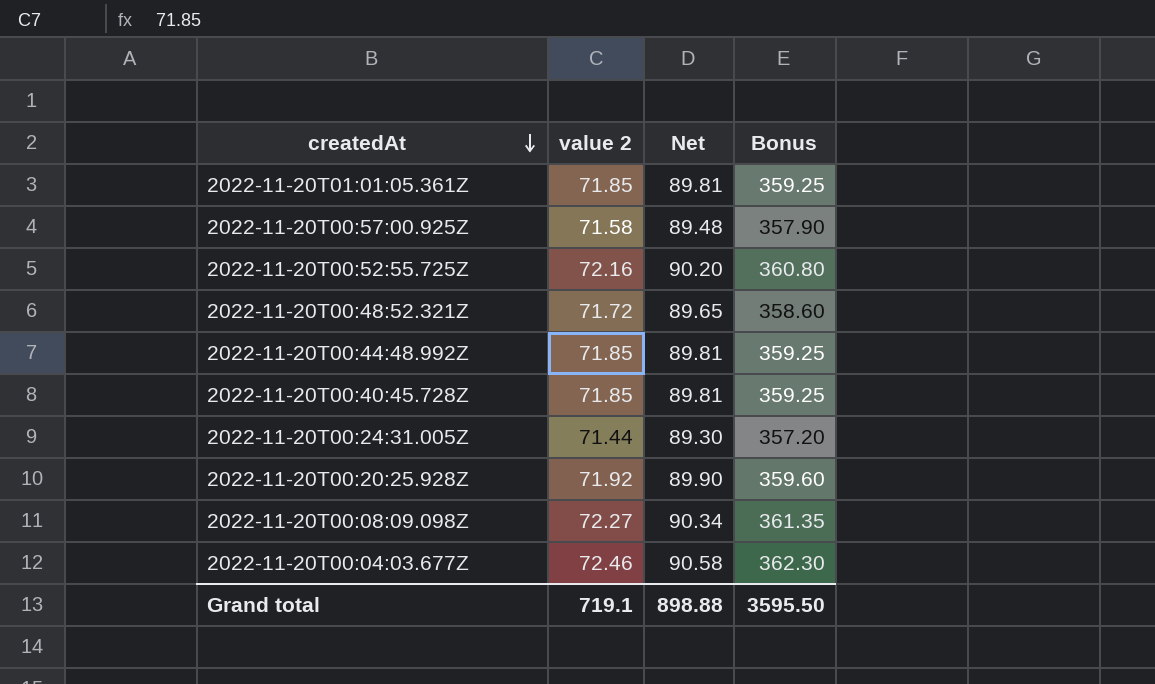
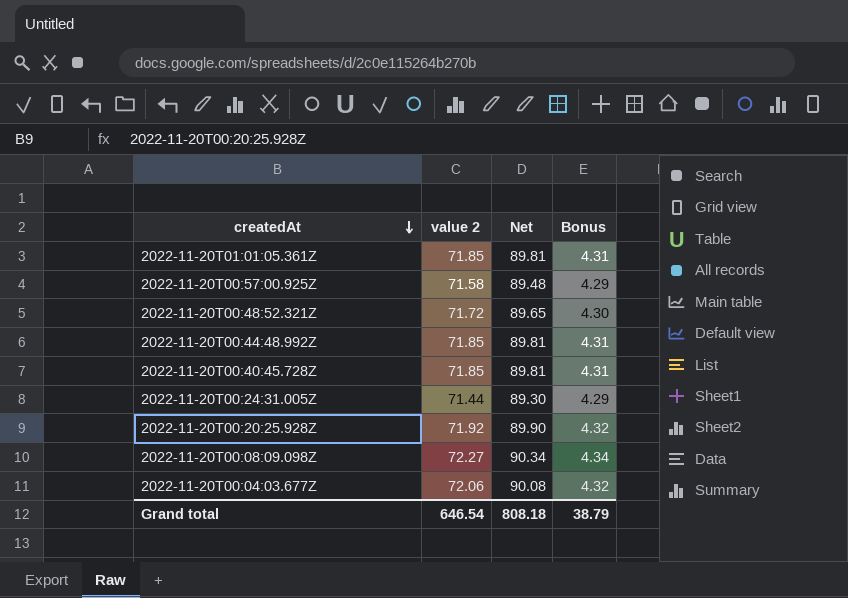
column Bonus | formula: [value 2] * 5 -> [value 2] * 0.06
row 2022-11-20T00:52:55.725Z: 72.16 | 90.20 | 360.80 -> none
2022-11-20T00:04:03.677Z | value 2: 72.46 -> 72.06
2022-11-20T00:04:03.677Z | Net: 90.58 -> 90.08
Grand total | value 2: 719.1 -> 646.54
Grand total | Net: 898.88 -> 808.18
Grand total | Bonus: 3595.50 -> 38.79

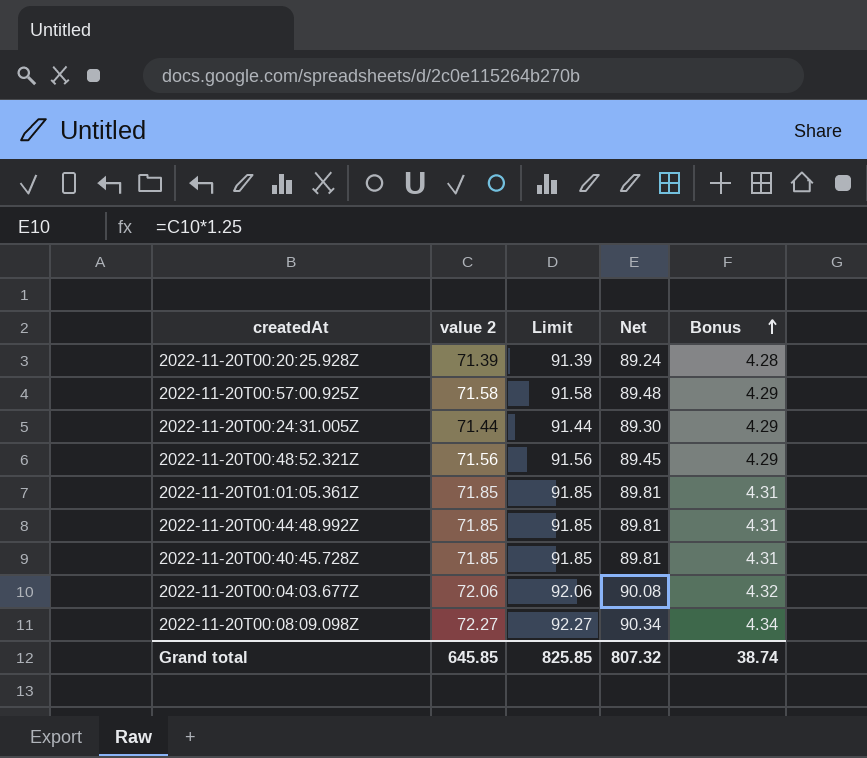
row order: createdAt descending -> Bonus ascending
column Limit | formula: none -> [value 2] + 20
2022-11-20T00:20:25.928Z | value 2: 71.92 -> 71.39
2022-11-20T00:20:25.928Z | Net: 89.90 -> 89.24
2022-11-20T00:20:25.928Z | Bonus: 4.32 -> 4.28
2022-11-20T00:48:52.321Z | value 2: 71.72 -> 71.56
2022-11-20T00:48:52.321Z | Net: 89.65 -> 89.45
2022-11-20T00:48:52.321Z | Bonus: 4.30 -> 4.29
Grand total | value 2: 646.54 -> 645.85
Grand total | Net: 808.18 -> 807.32
Grand total | Bonus: 38.79 -> 38.74

